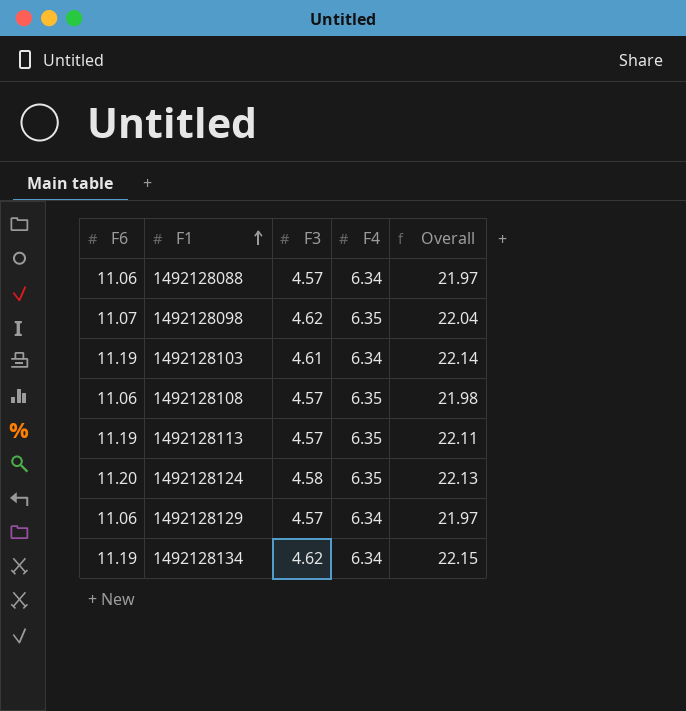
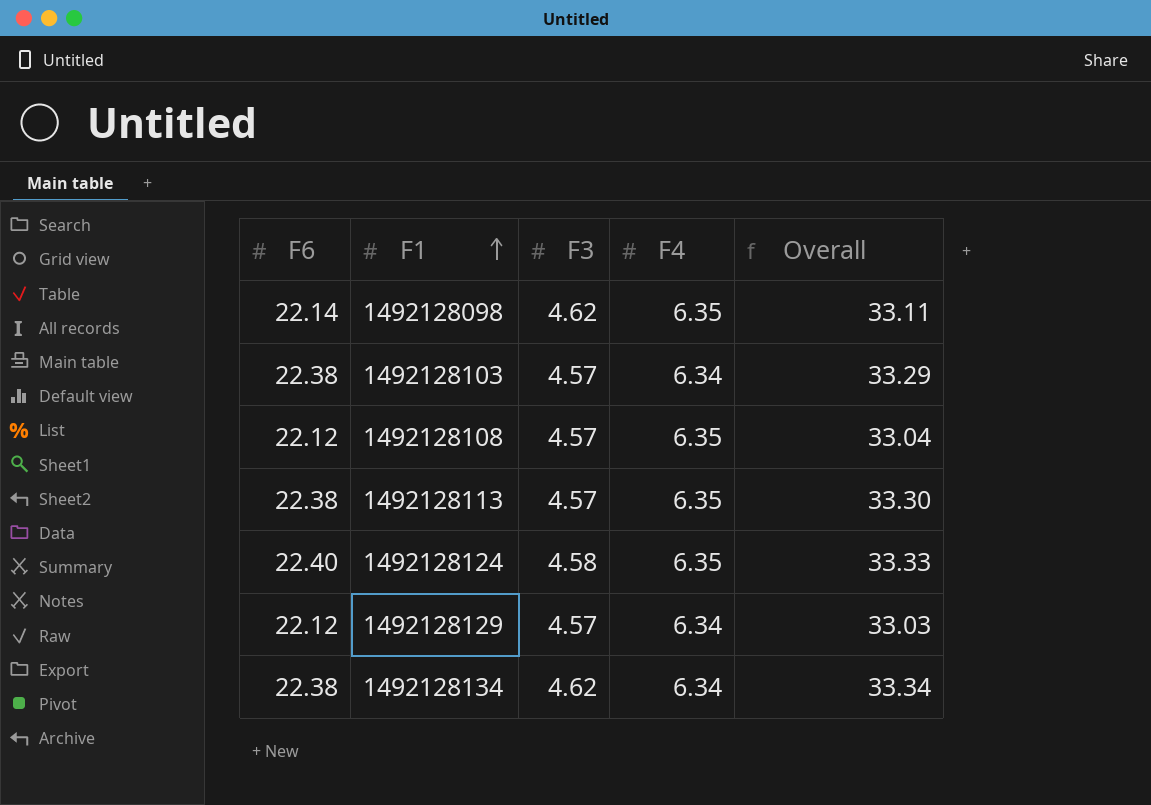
row 1492128088: 11.06 | 4.57 | 6.34 | 21.97 -> none
1492128098 | F6: 11.07 -> 22.14
1492128098 | Overall: 22.04 -> 33.11
1492128103 | F6: 11.19 -> 22.38
1492128103 | F3: 4.61 -> 4.57
1492128103 | Overall: 22.14 -> 33.29
1492128108 | F6: 11.06 -> 22.12
1492128108 | Overall: 21.98 -> 33.04
1492128113 | F6: 11.19 -> 22.38
1492128113 | Overall: 22.11 -> 33.30
1492128124 | F6: 11.20 -> 22.40
1492128124 | Overall: 22.13 -> 33.33
1492128129 | F6: 11.06 -> 22.12
1492128129 | Overall: 21.97 -> 33.03
1492128134 | F6: 11.19 -> 22.38
1492128134 | Overall: 22.15 -> 33.34

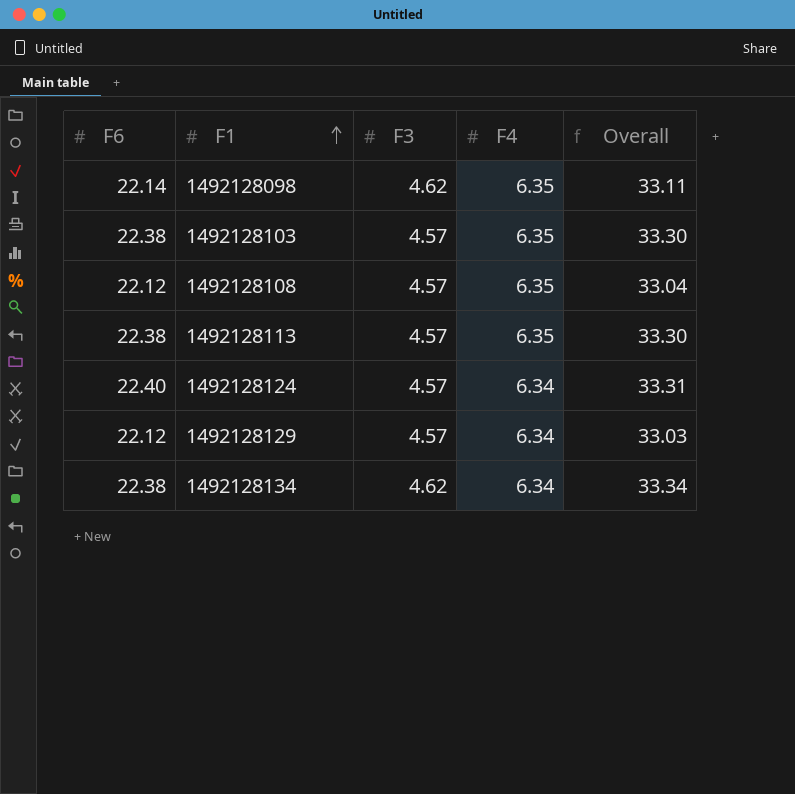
1492128103 | F4: 6.34 -> 6.35
1492128103 | Overall: 33.29 -> 33.30
1492128124 | F3: 4.58 -> 4.57
1492128124 | F4: 6.35 -> 6.34
1492128124 | Overall: 33.33 -> 33.31

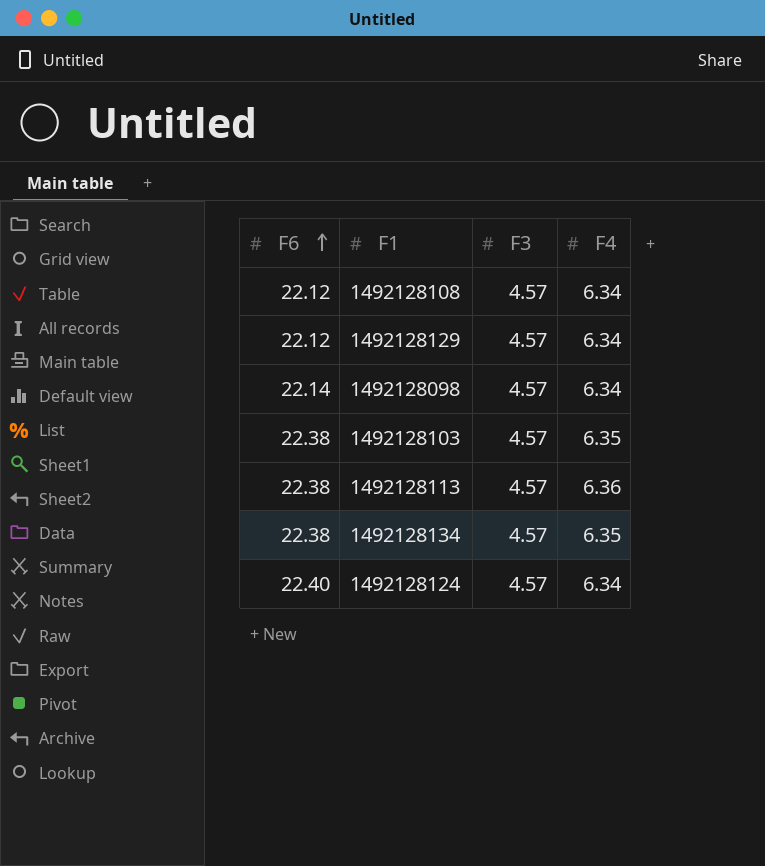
row order: F1 ascending -> F6 ascending
column Overall | formula: [F6] + [F3] + [F4] -> none
1492128108 | F4: 6.35 -> 6.34
1492128098 | F3: 4.62 -> 4.57
1492128098 | F4: 6.35 -> 6.34
1492128113 | F4: 6.35 -> 6.36
1492128134 | F3: 4.62 -> 4.57
1492128134 | F4: 6.34 -> 6.35

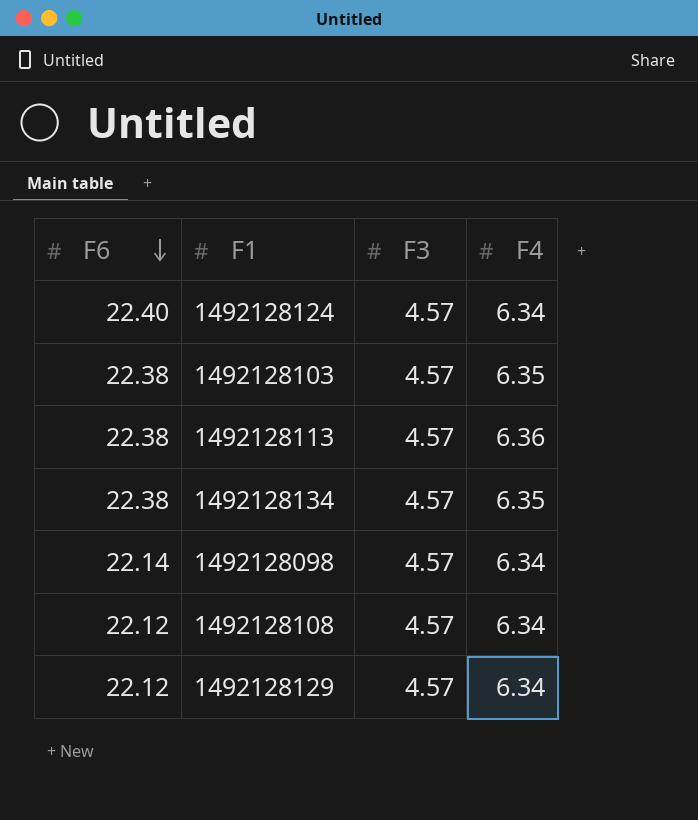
row order: F6 ascending -> F6 descending

